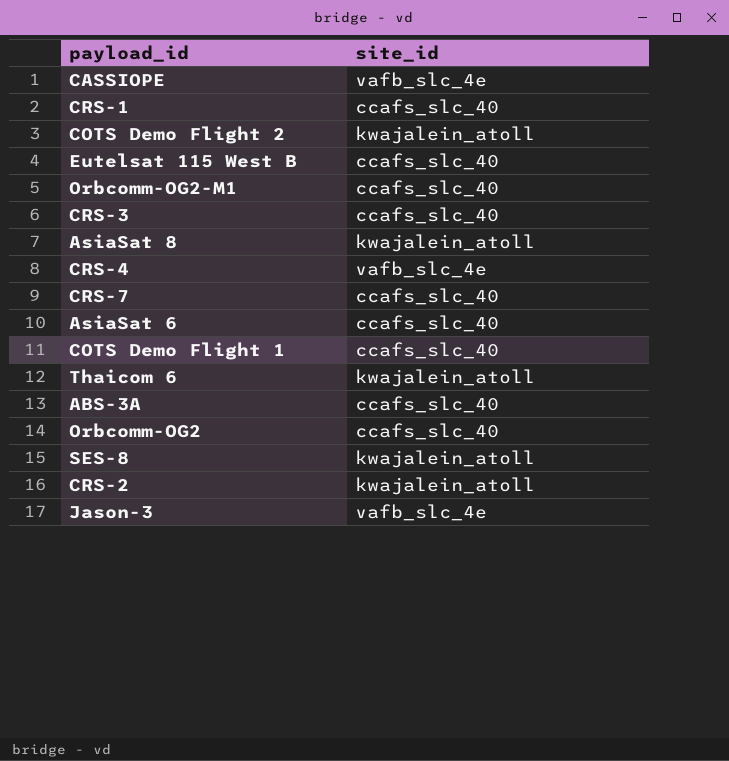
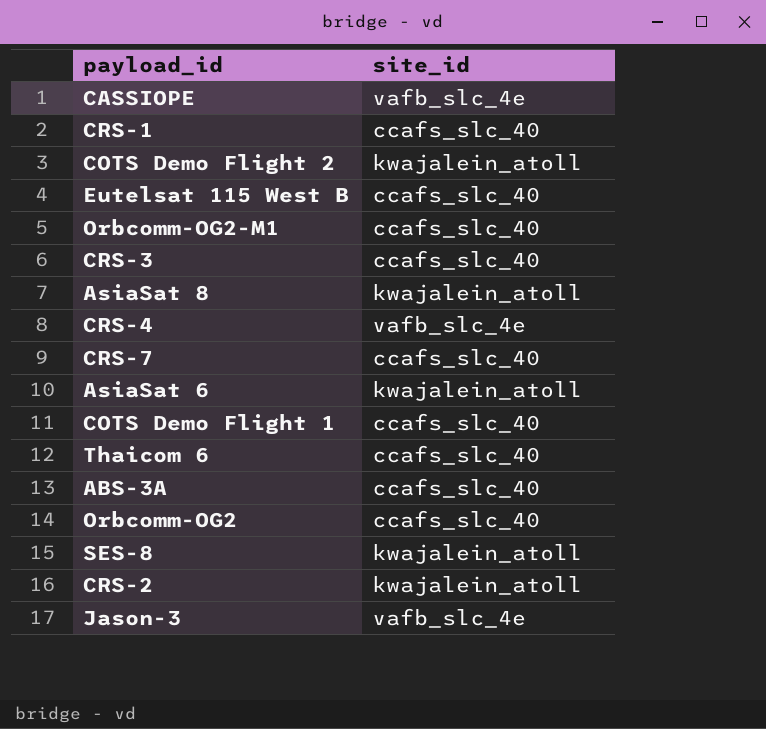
AsiaSat 6 | site_id: ccafs_slc_40 -> kwajalein_atoll
Thaicom 6 | site_id: kwajalein_atoll -> ccafs_slc_40

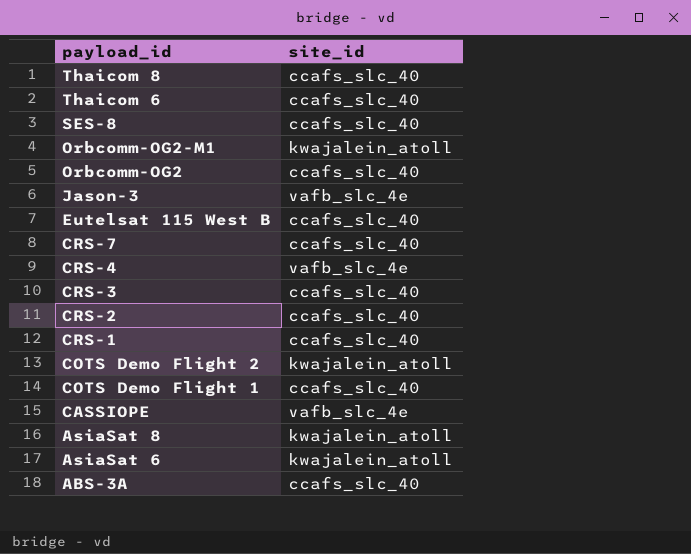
row order: none -> payload_id descending
row Thaicom 8: none -> ccafs_slc_40
SES-8 | site_id: kwajalein_atoll -> ccafs_slc_40
Orbcomm-OG2-M1 | site_id: ccafs_slc_40 -> kwajalein_atoll
CRS-2 | site_id: kwajalein_atoll -> ccafs_slc_40

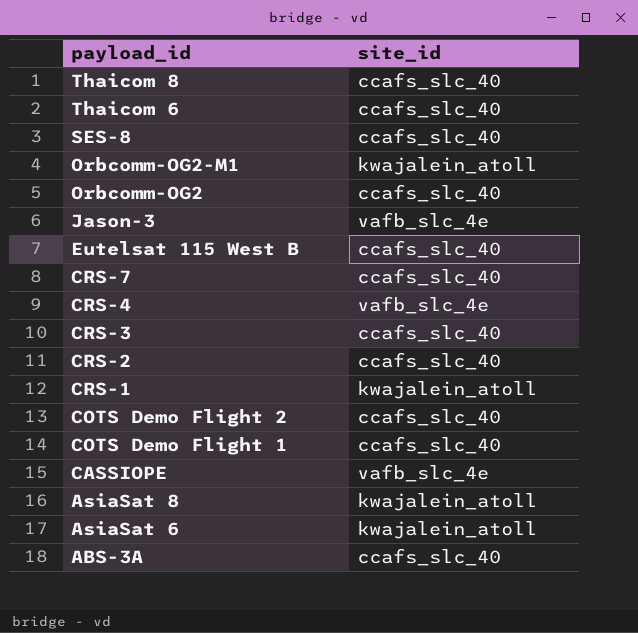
CRS-1 | site_id: ccafs_slc_40 -> kwajalein_atoll
COTS Demo Flight 2 | site_id: kwajalein_atoll -> ccafs_slc_40

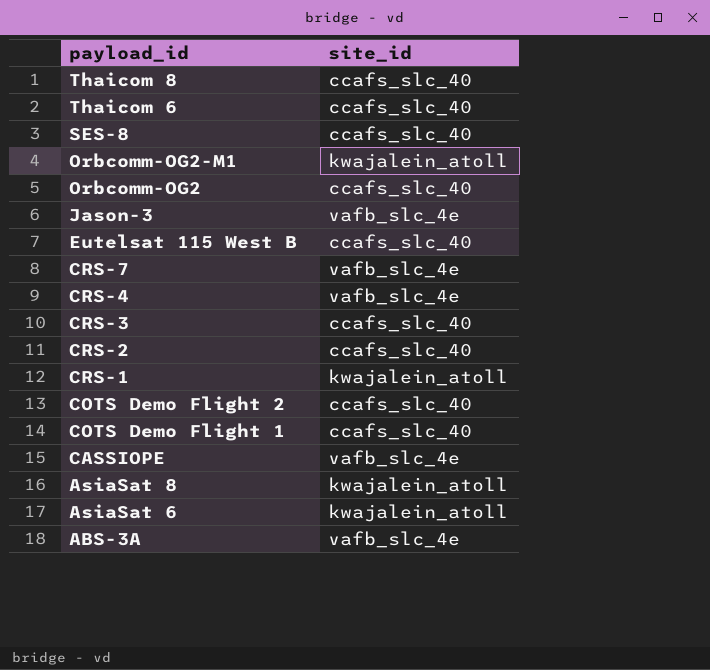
CRS-7 | site_id: ccafs_slc_40 -> vafb_slc_4e
ABS-3A | site_id: ccafs_slc_40 -> vafb_slc_4e

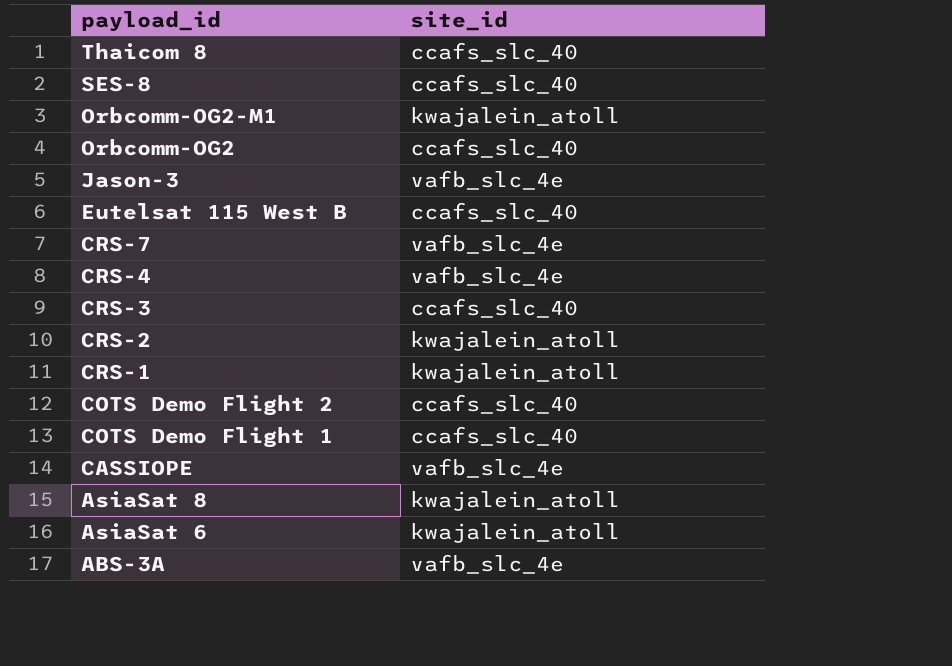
row Thaicom 6: ccafs_slc_40 -> none
CRS-2 | site_id: ccafs_slc_40 -> kwajalein_atoll

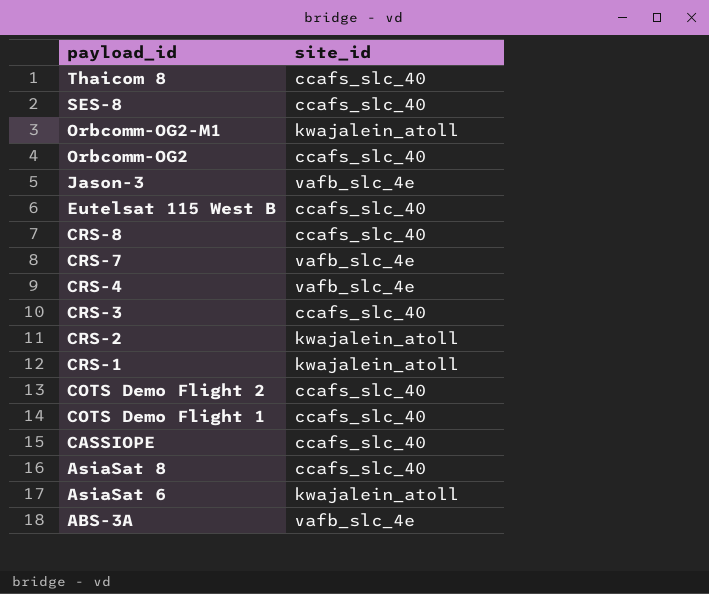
row CRS-8: none -> ccafs_slc_40
CASSIOPE | site_id: vafb_slc_4e -> ccafs_slc_40
AsiaSat 8 | site_id: kwajalein_atoll -> ccafs_slc_40

